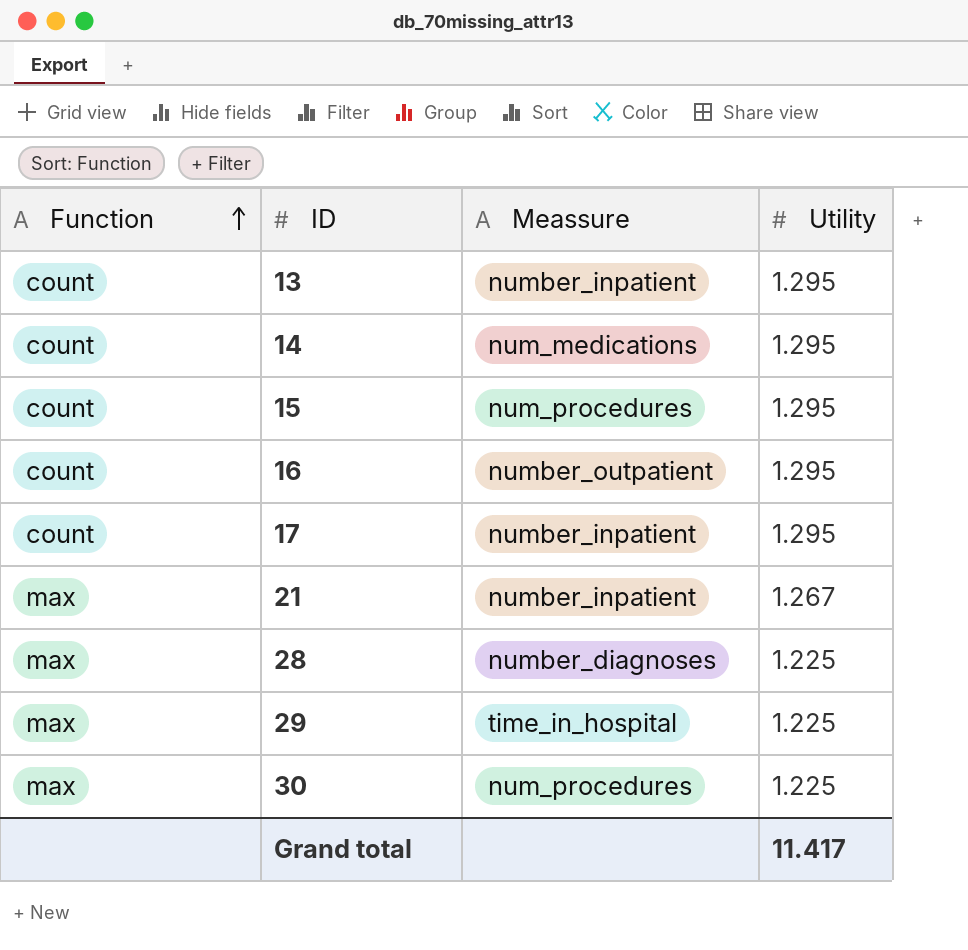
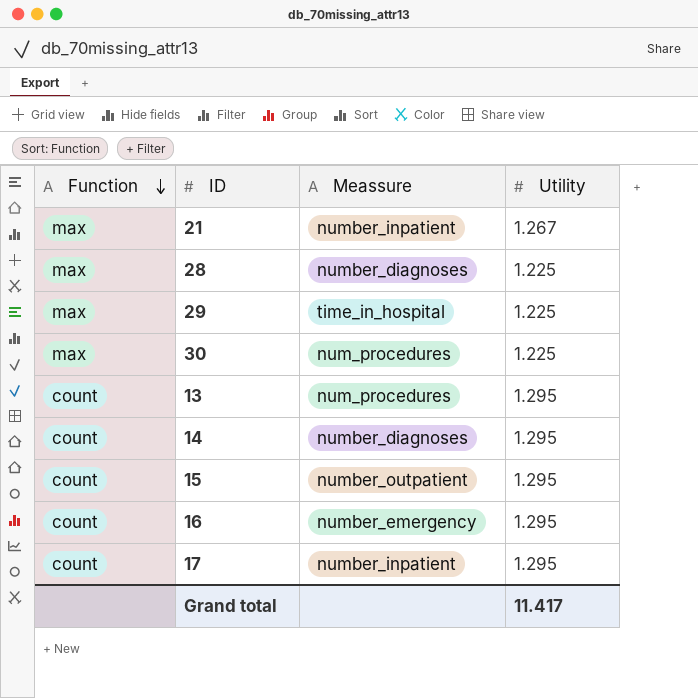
row order: Function ascending -> Function descending
13 | Meassure: number_inpatient -> num_procedures
14 | Meassure: num_medications -> number_diagnoses
15 | Meassure: num_procedures -> number_outpatient
16 | Meassure: number_outpatient -> number_emergency

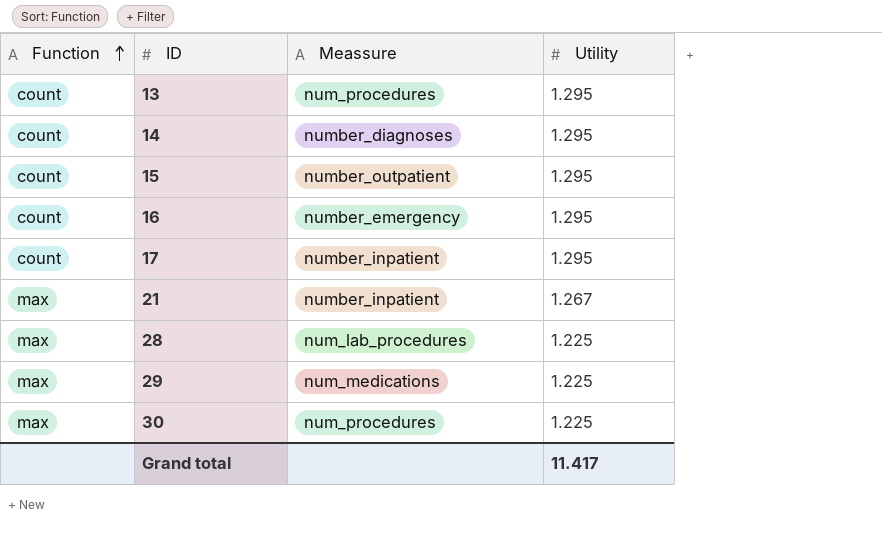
row order: Function descending -> Function ascending
28 | Meassure: number_diagnoses -> num_lab_procedures
29 | Meassure: time_in_hospital -> num_medications

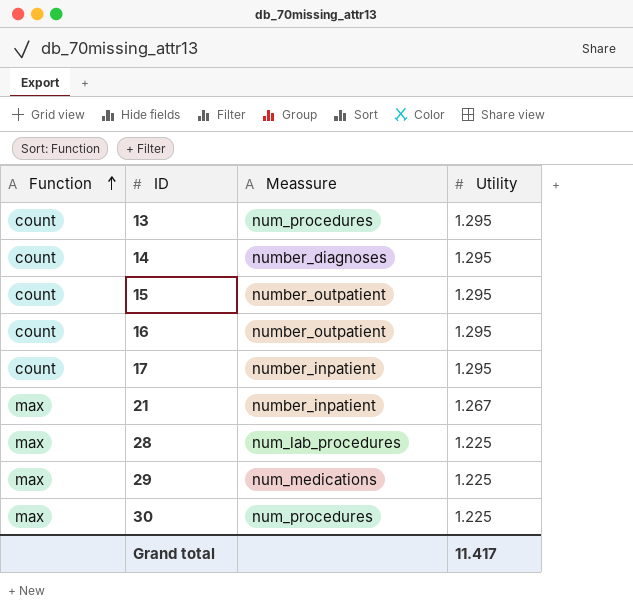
16 | Meassure: number_emergency -> number_outpatient

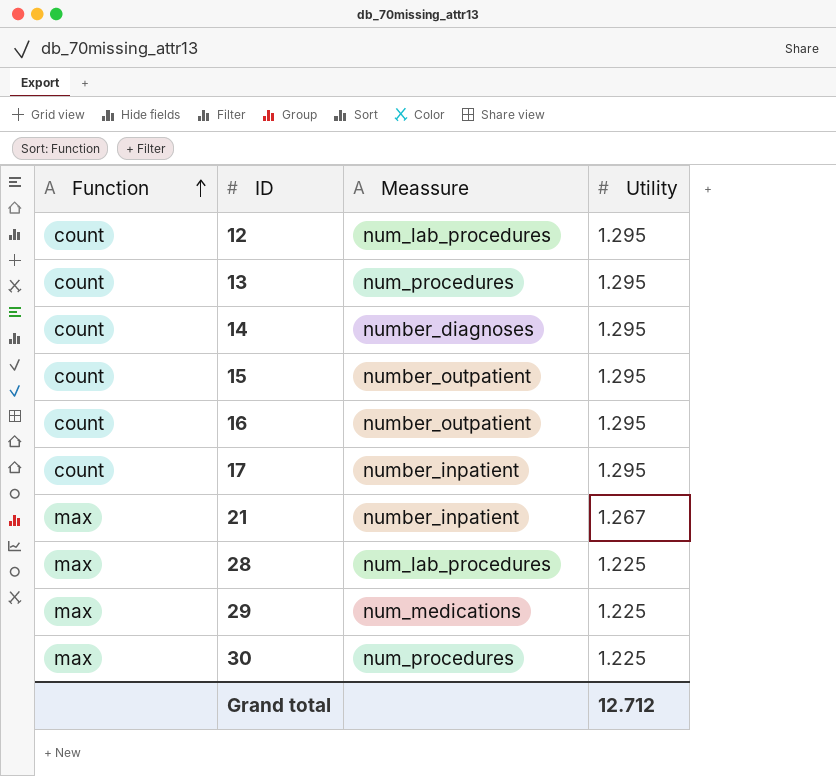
row 12: none -> count | num_lab_procedures | 1.295
Grand total | Utility: 11.417 -> 12.712

